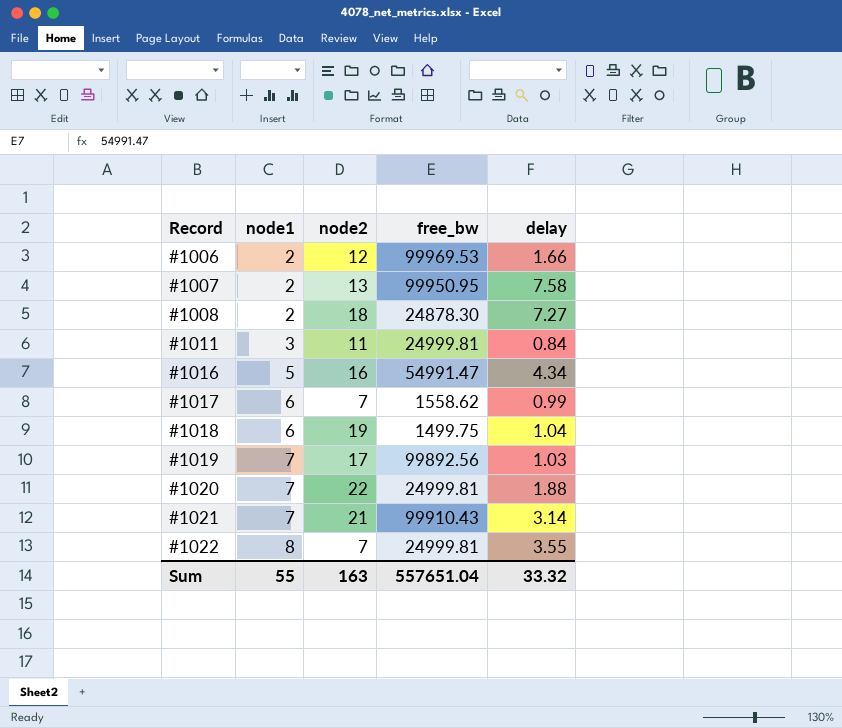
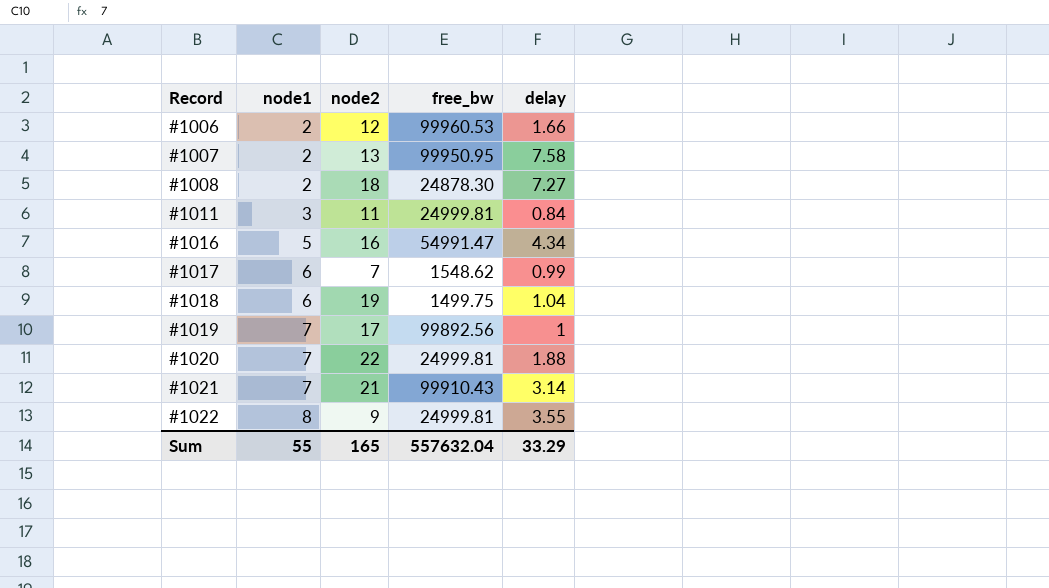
#1006 | free_bw: 99969.53 -> 99960.53
#1017 | free_bw: 1558.62 -> 1548.62
#1019 | delay: 1.03 -> 1
#1022 | node2: 7 -> 9
Sum | node2: 163 -> 165
Sum | free_bw: 557651.04 -> 557632.04
Sum | delay: 33.32 -> 33.29

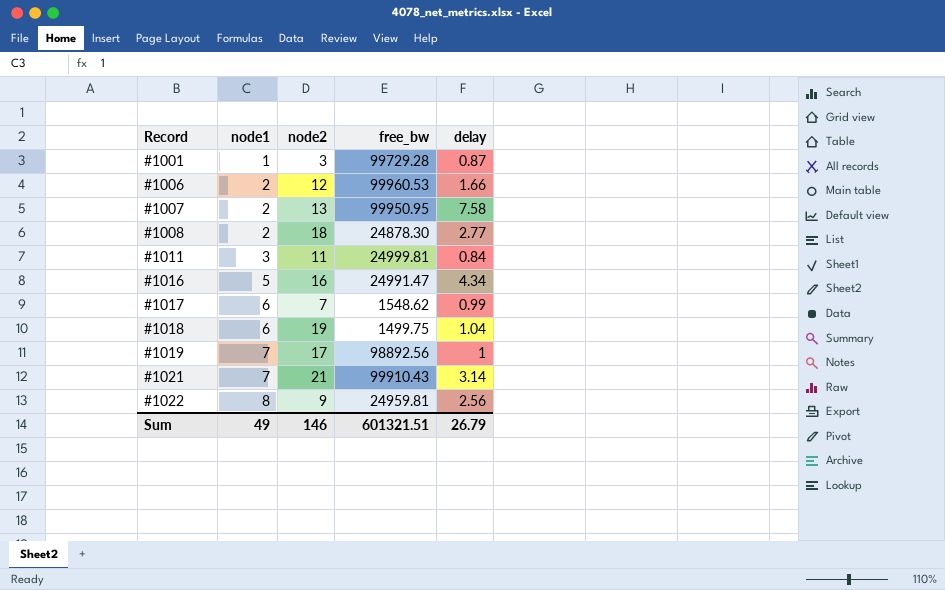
row #1020: 7 | 22 | 24999.81 | 1.88 -> none
row #1001: none -> 1 | 3 | 99729.28 | 0.87
#1008 | delay: 7.27 -> 2.77
#1016 | free_bw: 54991.47 -> 24991.47
#1019 | free_bw: 99892.56 -> 98892.56
#1022 | free_bw: 24999.81 -> 24959.81
#1022 | delay: 3.55 -> 2.56
Sum | node1: 55 -> 49
Sum | node2: 165 -> 146
Sum | free_bw: 557632.04 -> 601321.51
Sum | delay: 33.29 -> 26.79

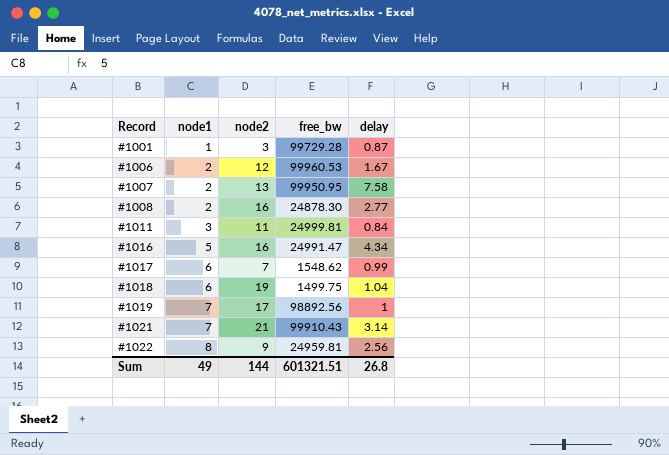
#1006 | delay: 1.66 -> 1.67
#1008 | node2: 18 -> 16
Sum | node2: 146 -> 144
Sum | delay: 26.79 -> 26.8

